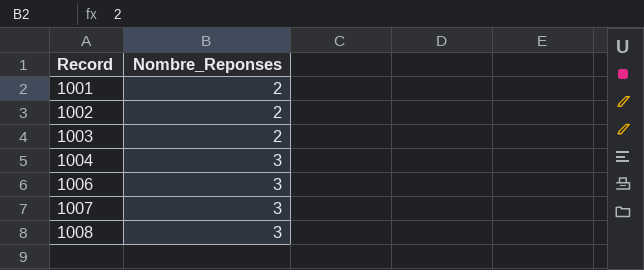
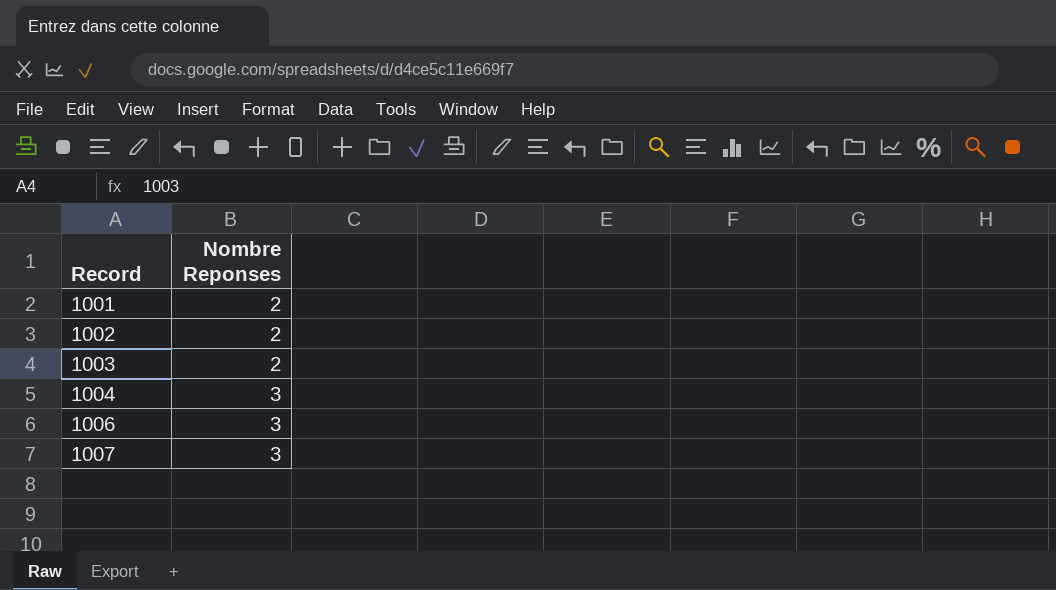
column name: Nombre_Reponses -> Nombre Reponses
row 1008: 3 -> none

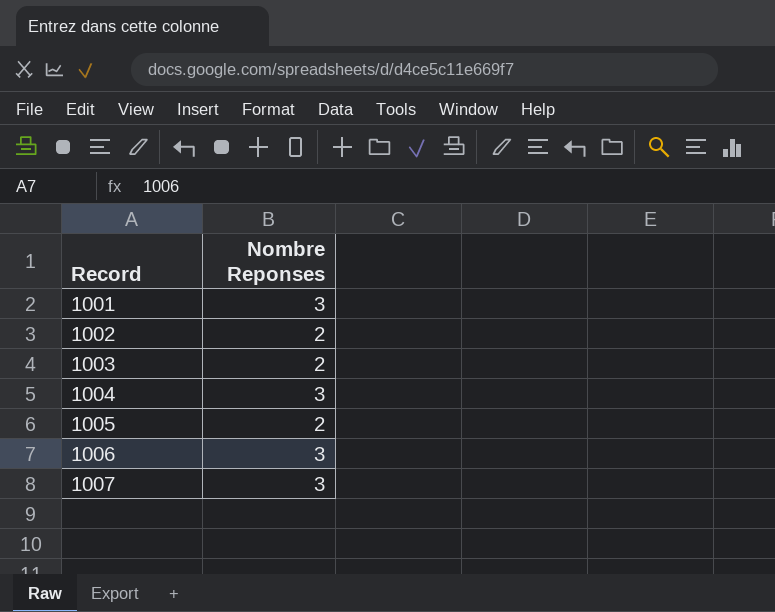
1001 | Nombre Reponses: 2 -> 3
row 1005: none -> 2

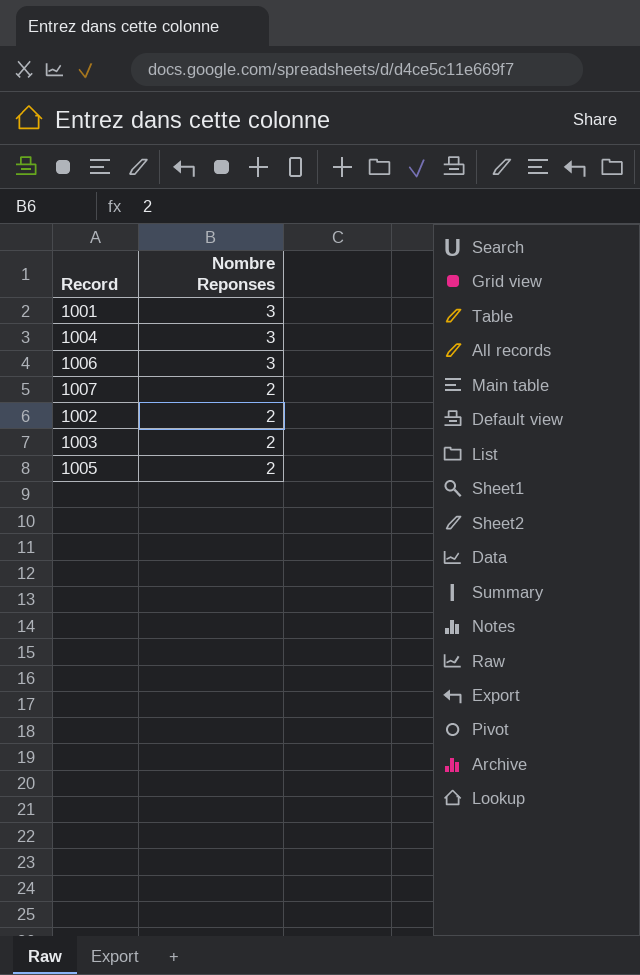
row order: Record ascending -> Nombre Reponses descending
1007 | Nombre Reponses: 3 -> 2

